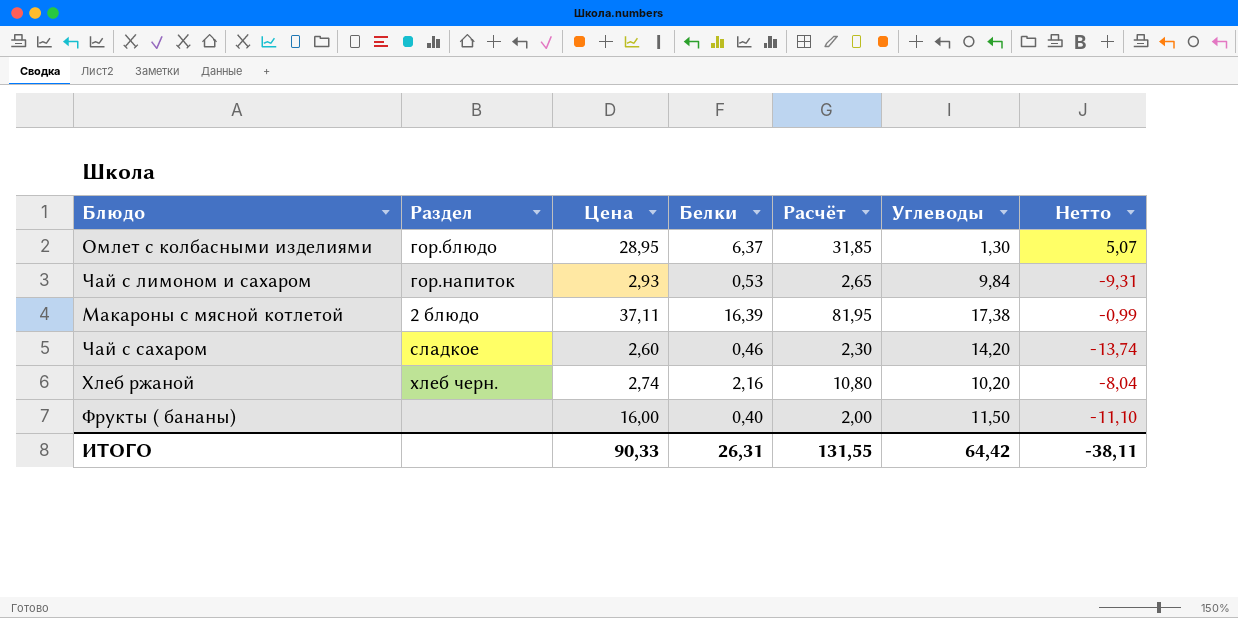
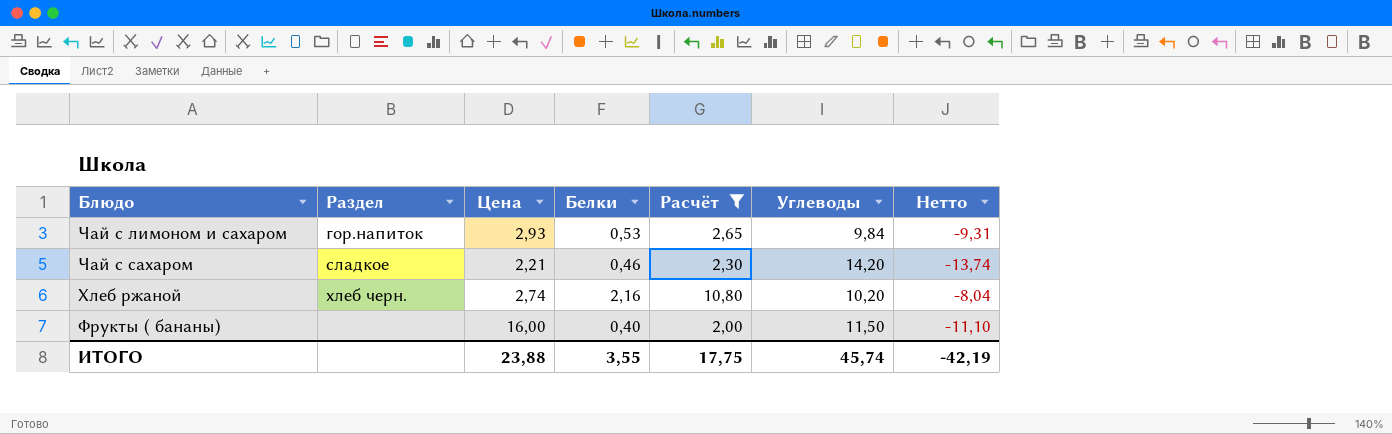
filter: none -> Расчёт <= 10,80
Чай с сахаром | Цена: 2,60 -> 2,21
ИТОГО | Цена: 90,33 -> 23,88
ИТОГО | Белки: 26,31 -> 3,55
ИТОГО | Расчёт: 131,55 -> 17,75
ИТОГО | Углеводы: 64,42 -> 45,74
ИТОГО | Нетто: -38,11 -> -42,19

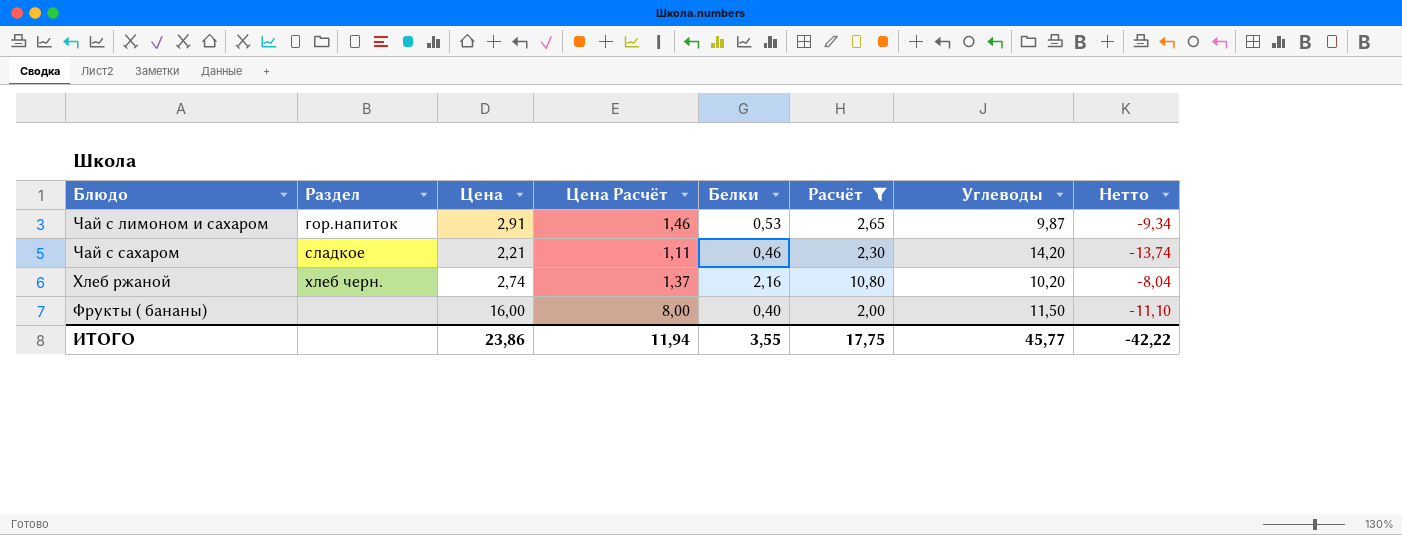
column Цена Расчёт | formula: none -> [Цена] * 0,5
Чай с лимоном и сахаром | Цена: 2,93 -> 2,91
Чай с лимоном и сахаром | Углеводы: 9,84 -> 9,87
Чай с лимоном и сахаром | Нетто: -9,31 -> -9,34
ИТОГО | Цена: 23,88 -> 23,86
ИТОГО | Углеводы: 45,74 -> 45,77
ИТОГО | Нетто: -42,19 -> -42,22

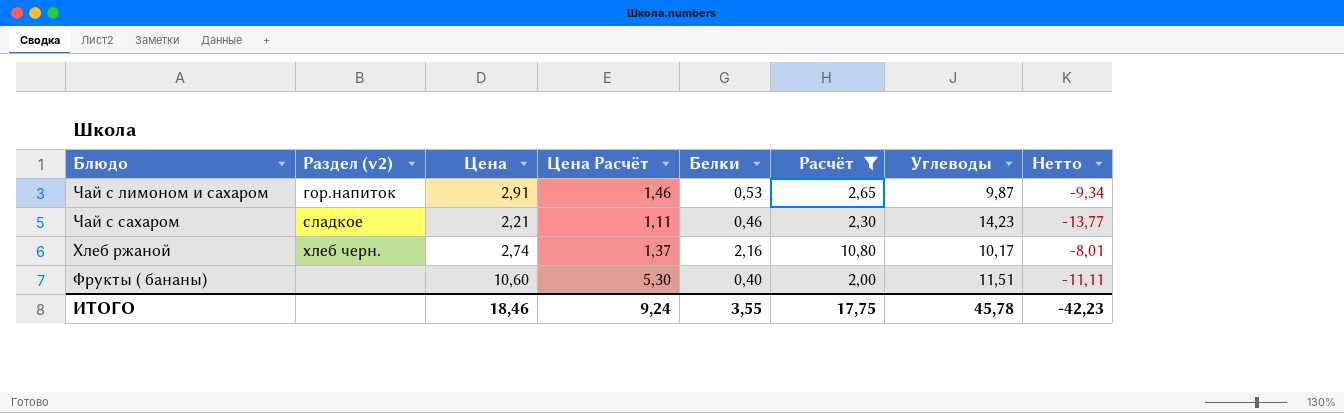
column name: Раздел -> Раздел (v2)
Чай с сахаром | Углеводы: 14,20 -> 14,23
Чай с сахаром | Нетто: -13,74 -> -13,77
Хлеб ржаной | Углеводы: 10,20 -> 10,17
Хлеб ржаной | Нетто: -8,04 -> -8,01
Фрукты ( бананы) | Цена: 16,00 -> 10,60
Фрукты ( бананы) | Цена Расчёт: 8,00 -> 5,30
Фрукты ( бананы) | Углеводы: 11,50 -> 11,51
Фрукты ( бананы) | Нетто: -11,10 -> -11,11
ИТОГО | Цена: 23,86 -> 18,46
ИТОГО | Цена Расчёт: 11,94 -> 9,24
ИТОГО | Углеводы: 45,77 -> 45,78
ИТОГО | Нетто: -42,22 -> -42,23

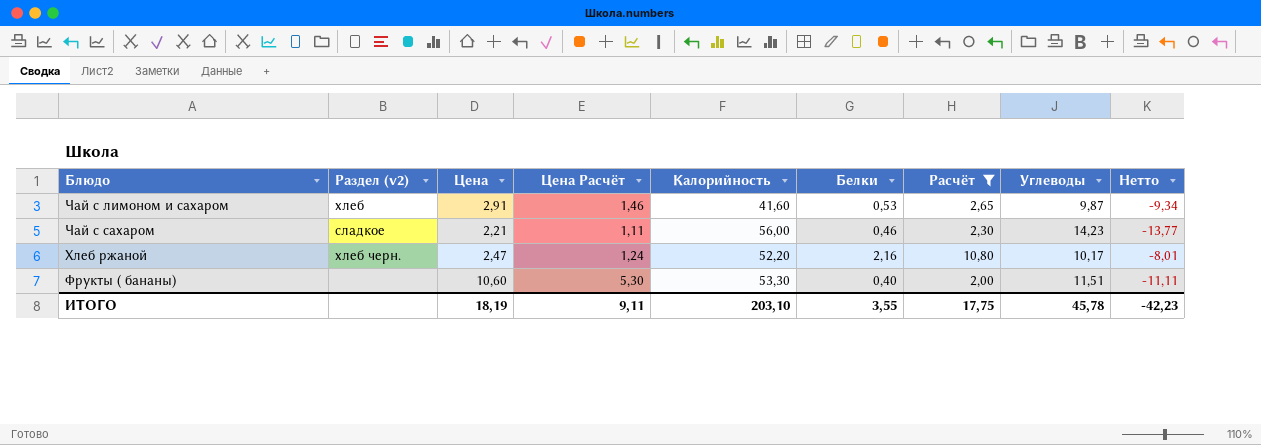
column Калорийность | position: none -> 5
Чай с лимоном и сахаром | Раздел (v2): гор.напиток -> хлеб
Хлеб ржаной | Цена: 2,74 -> 2,47
Хлеб ржаной | Цена Расчёт: 1,37 -> 1,24
ИТОГО | Цена: 18,46 -> 18,19
ИТОГО | Цена Расчёт: 9,24 -> 9,11

